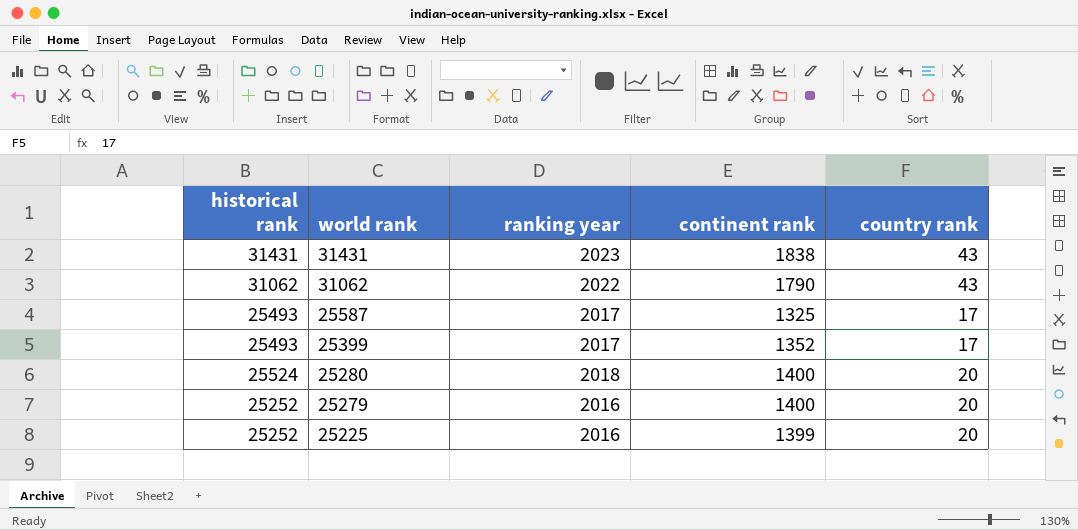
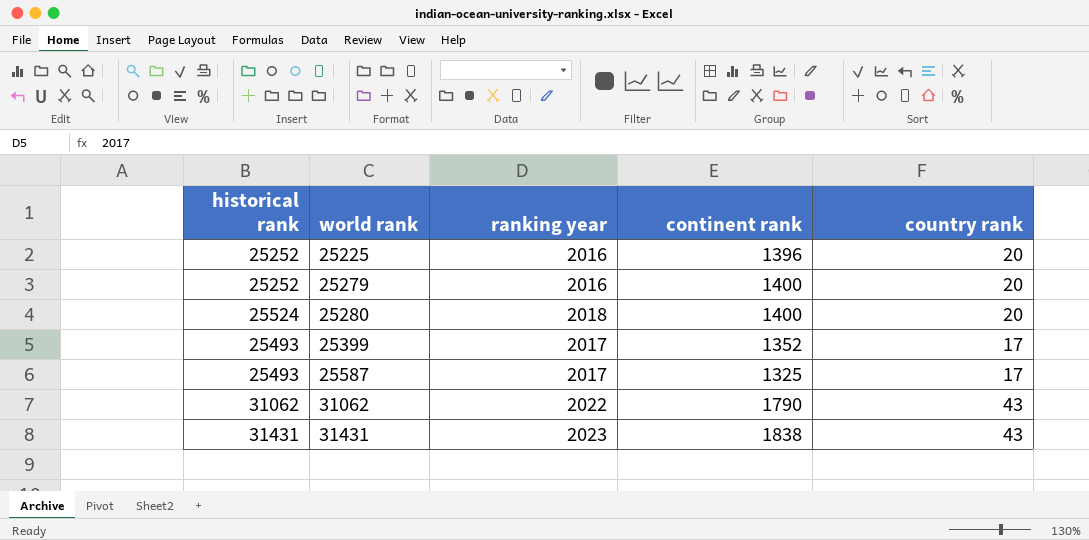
row order: world rank descending -> world rank ascending
25225 | continent rank: 1399 -> 1396

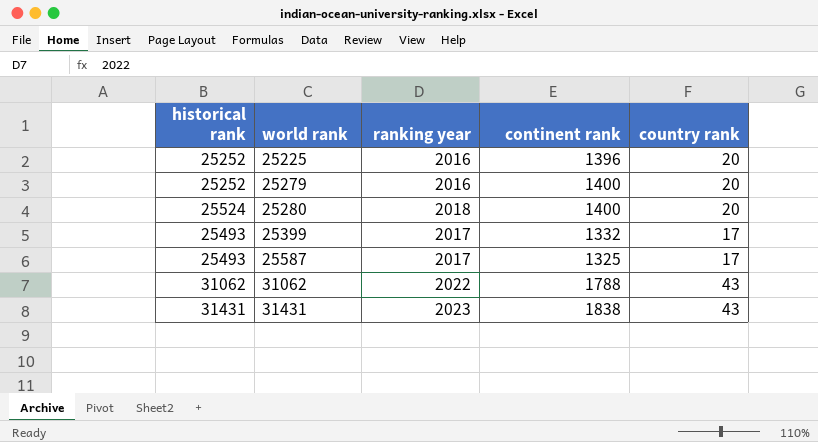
25399 | continent rank: 1352 -> 1332
31062 | continent rank: 1790 -> 1788

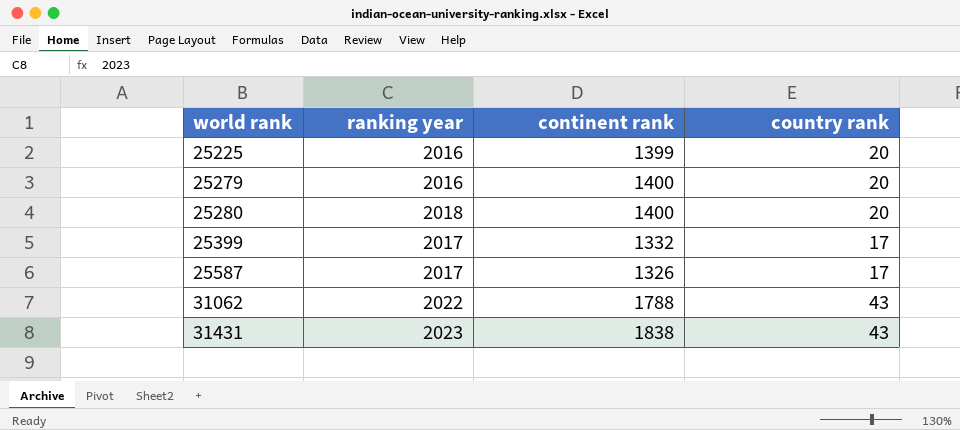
column historical rank | position: 1 -> none
25225 | continent rank: 1396 -> 1399
25587 | continent rank: 1325 -> 1326

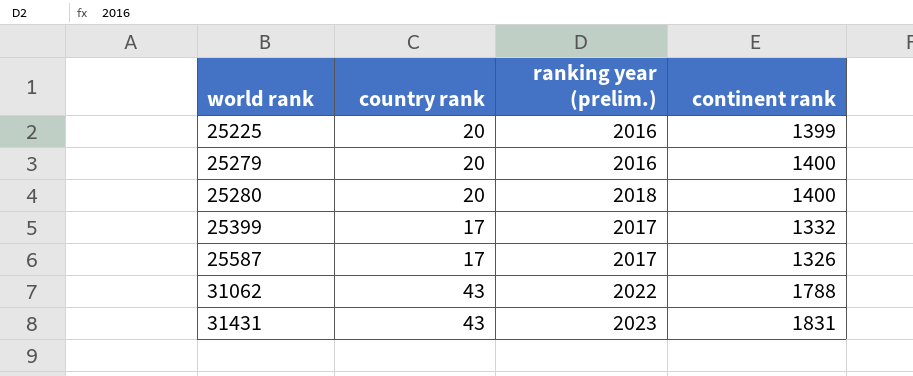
column country rank | position: 4 -> 2
column name: ranking year -> ranking year (prelim.)
31431 | continent rank: 1838 -> 1831

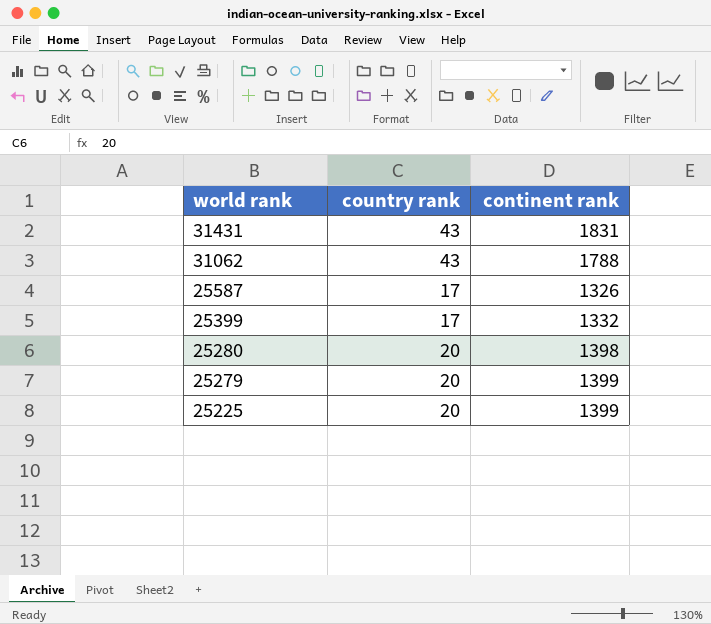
row order: world rank ascending -> world rank descending
column ranking year (prelim.) | position: 3 -> none
25280 | continent rank: 1400 -> 1398
25279 | continent rank: 1400 -> 1399

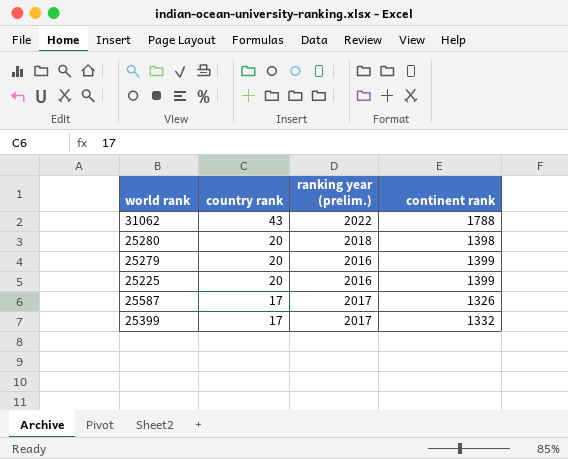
row order: world rank descending -> country rank descending
column ranking year (prelim.) | position: none -> 3
row 31431: 43 | 1831 -> none

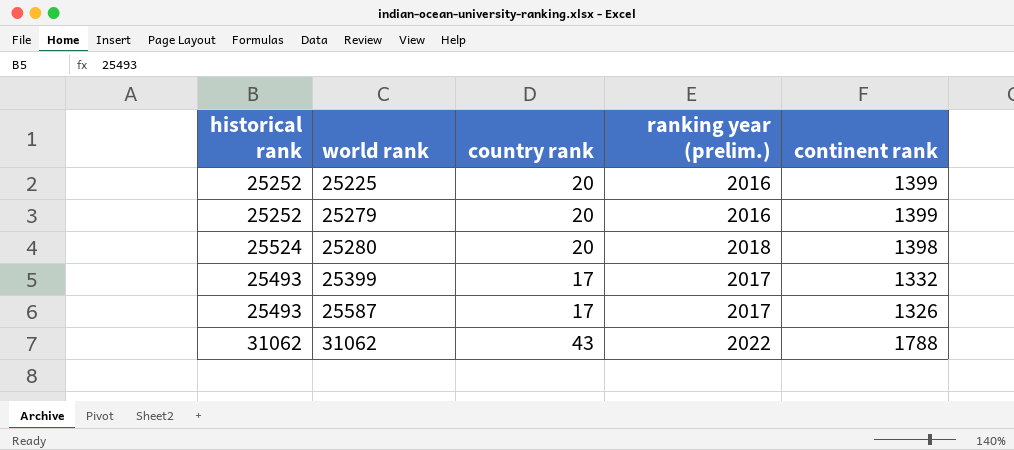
row order: country rank descending -> world rank ascending
column historical rank | position: none -> 1

